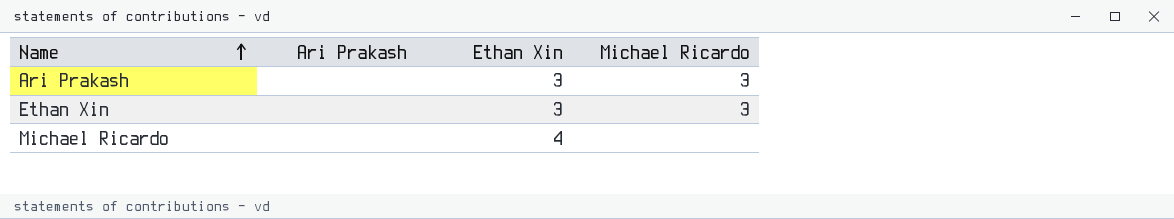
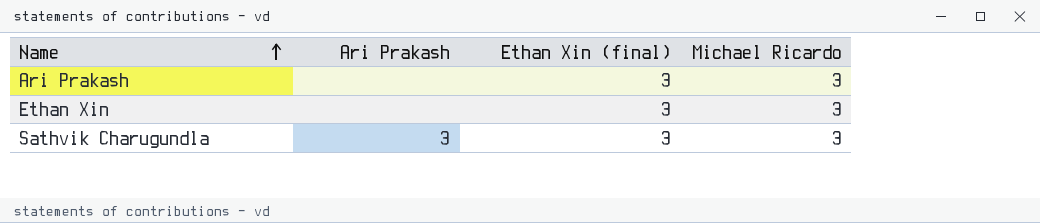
column name: Ethan Xin -> Ethan Xin (final)
row Michael Ricardo: none | 4 | none -> none
row Sathvik Charugundla: none -> 3 | 3 | 3

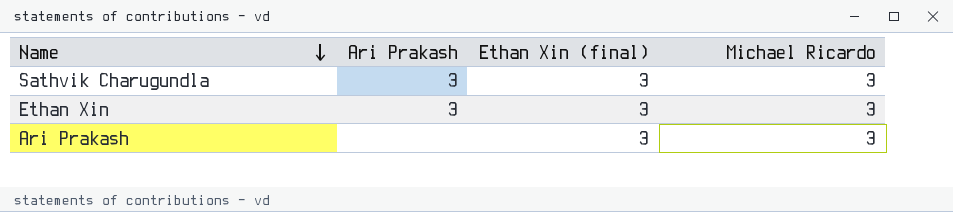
row order: Name ascending -> Name descending
Ethan Xin | Ari Prakash: none -> 3

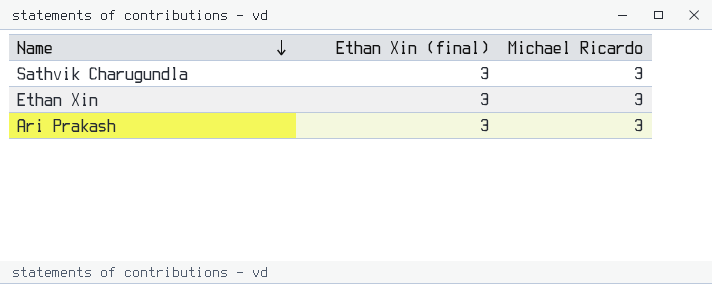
column Ari Prakash | position: 2 -> none

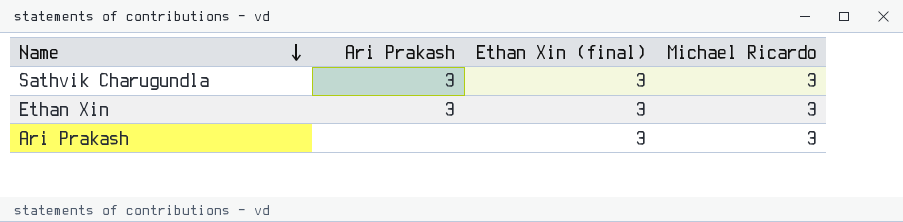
column Ari Prakash | position: none -> 2

